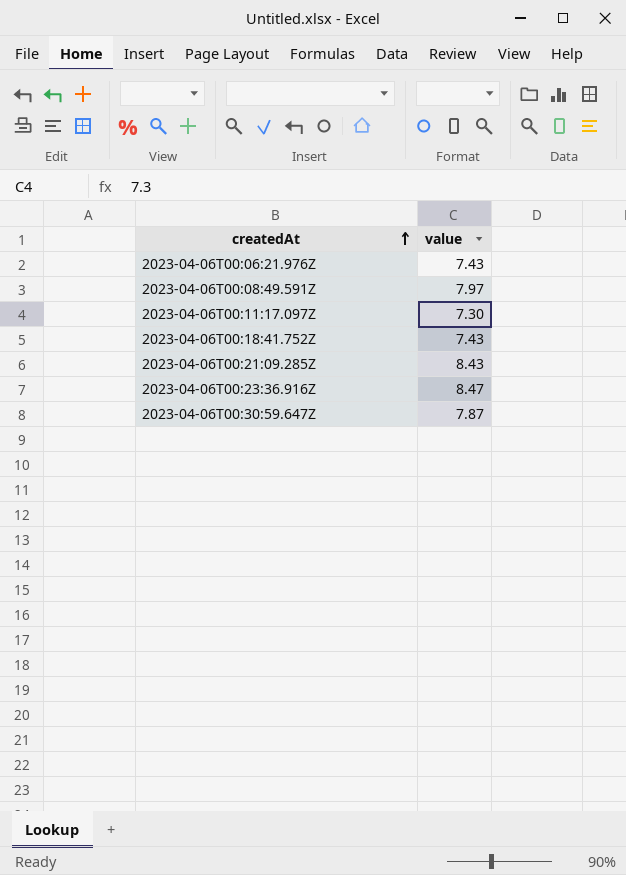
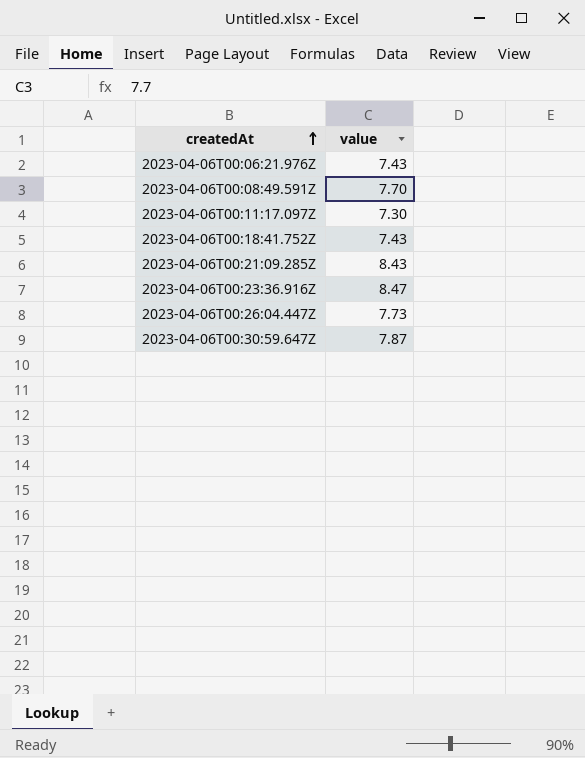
2023-04-06T00:08:49.591Z | value: 7.97 -> 7.70
row 2023-04-06T00:26:04.447Z: none -> 7.73

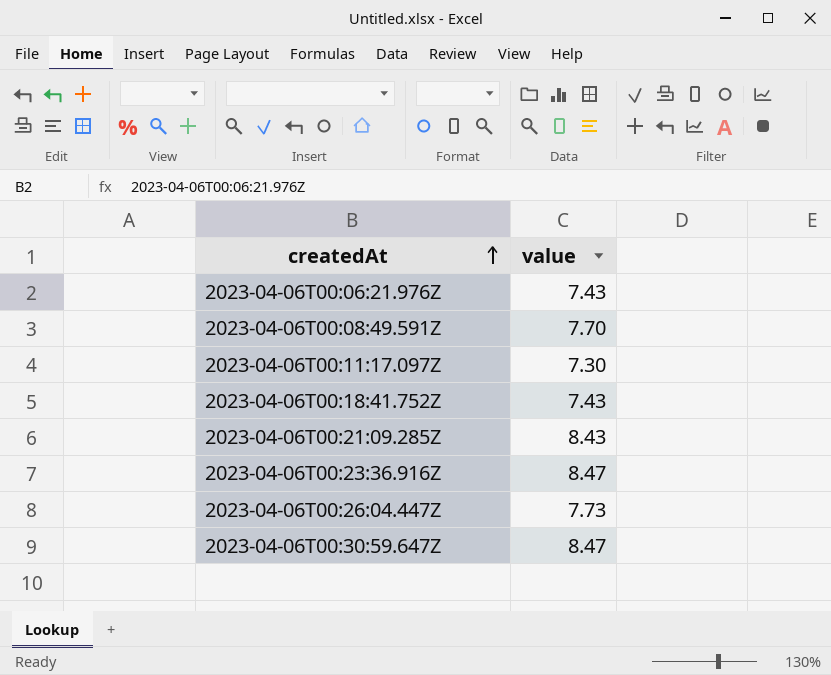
2023-04-06T00:30:59.647Z | value: 7.87 -> 8.47

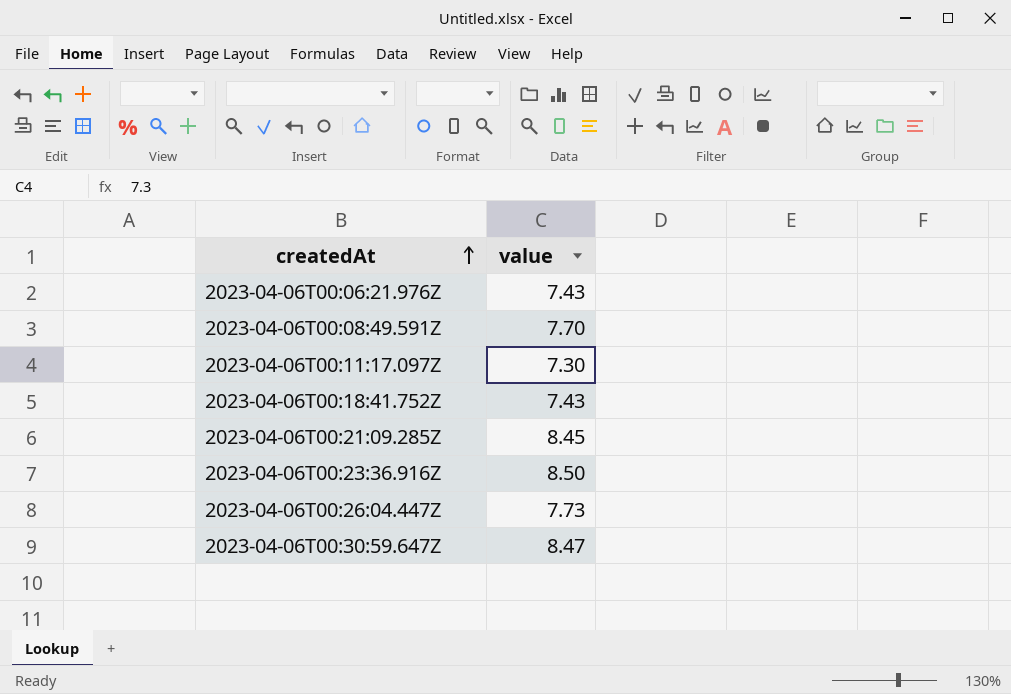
2023-04-06T00:21:09.285Z | value: 8.43 -> 8.45
2023-04-06T00:23:36.916Z | value: 8.47 -> 8.50

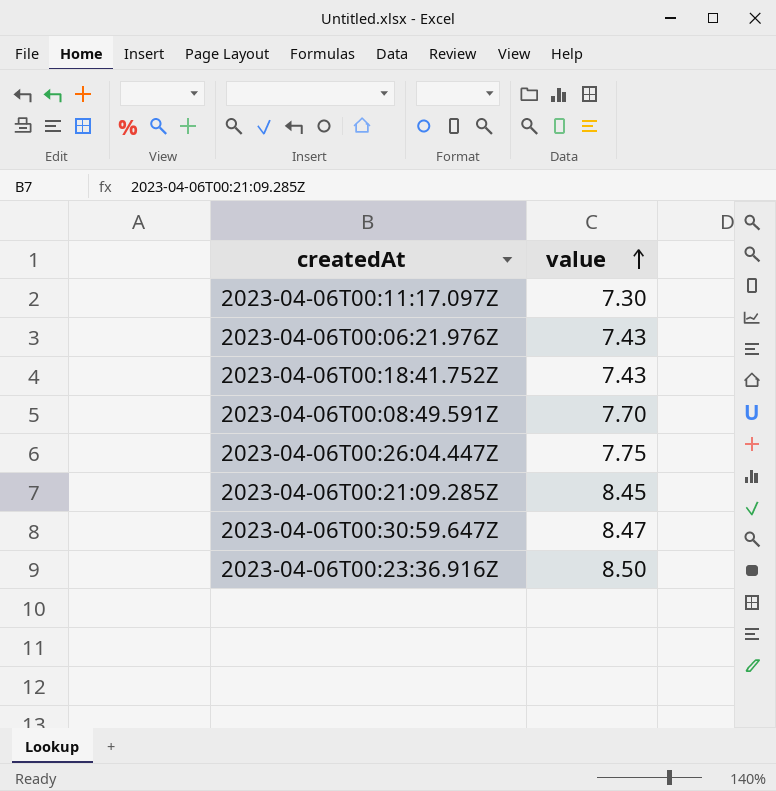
row order: createdAt ascending -> value ascending
2023-04-06T00:26:04.447Z | value: 7.73 -> 7.75

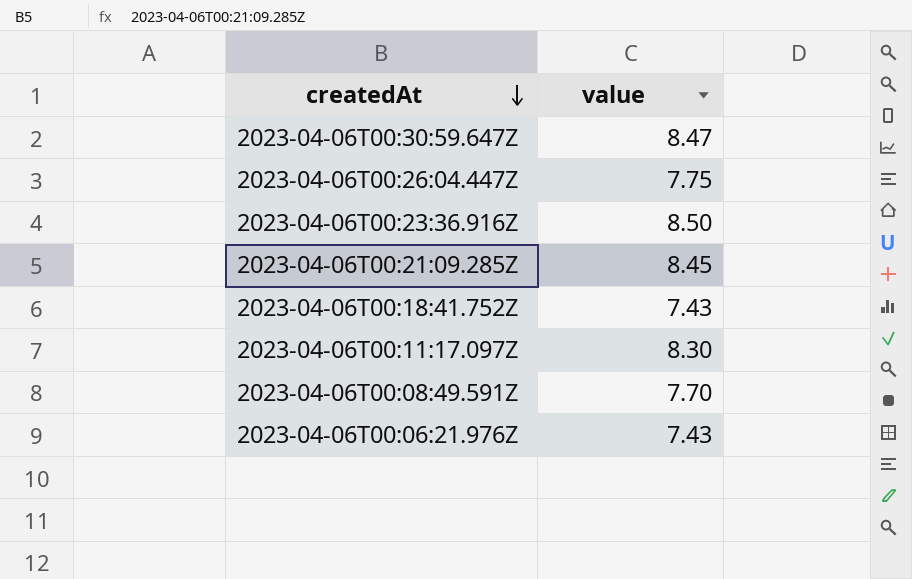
row order: value ascending -> createdAt descending
2023-04-06T00:11:17.097Z | value: 7.30 -> 8.30

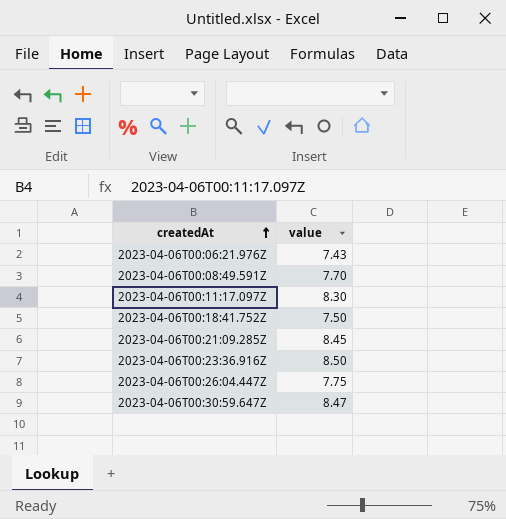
row order: createdAt descending -> createdAt ascending
2023-04-06T00:18:41.752Z | value: 7.43 -> 7.50

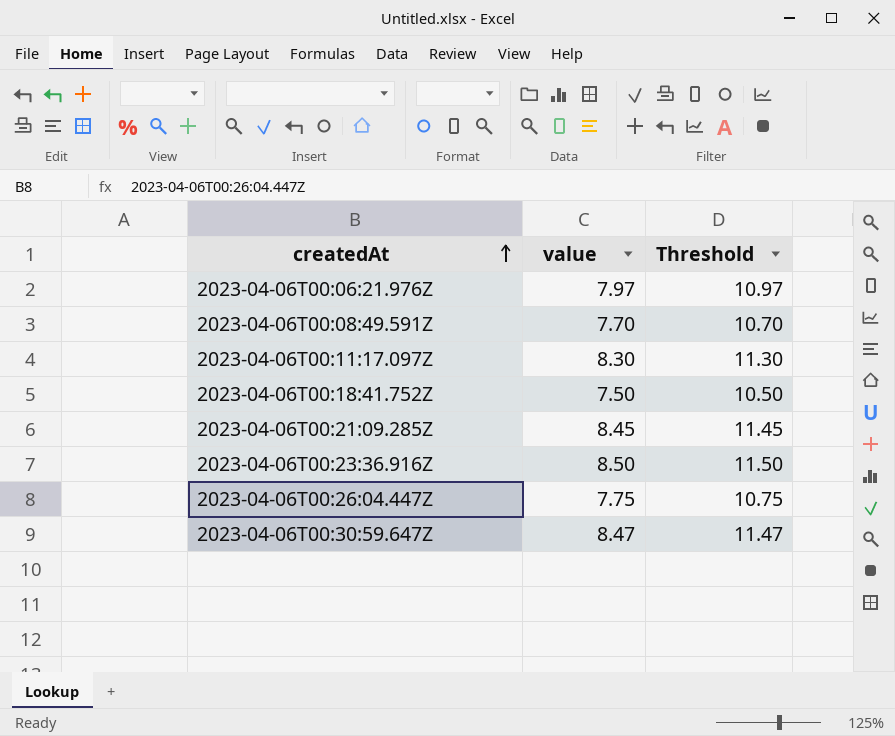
column Threshold | formula: none -> [value] + 3
2023-04-06T00:06:21.976Z | value: 7.43 -> 7.97

